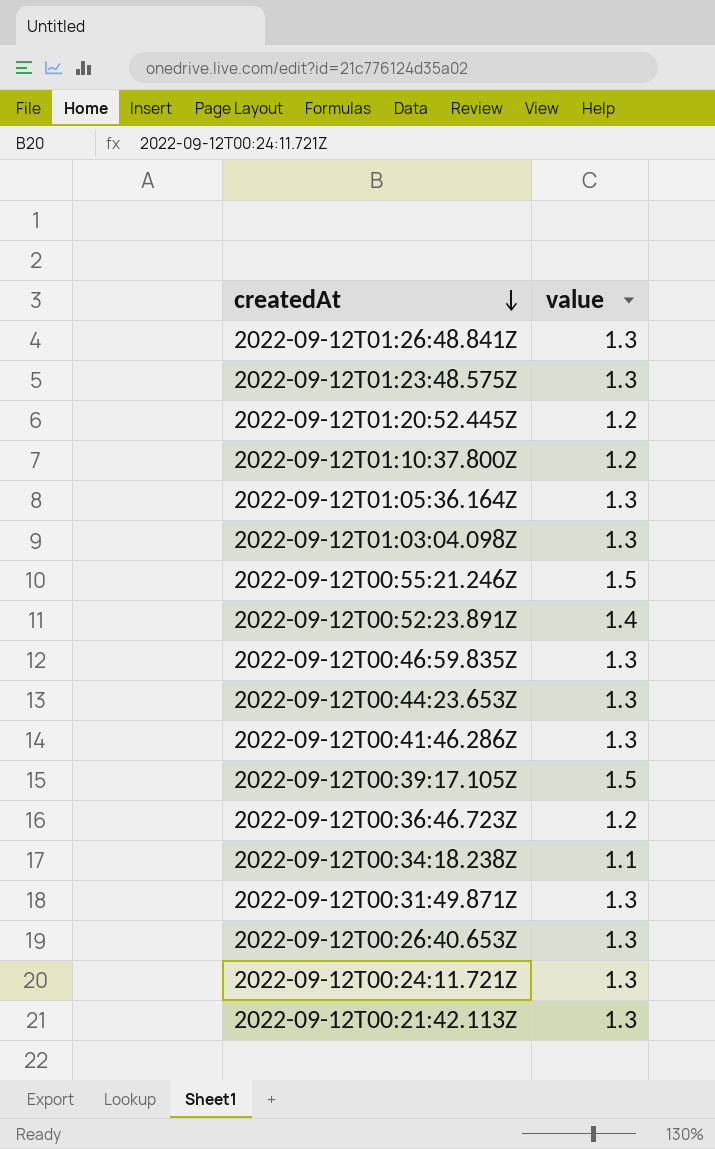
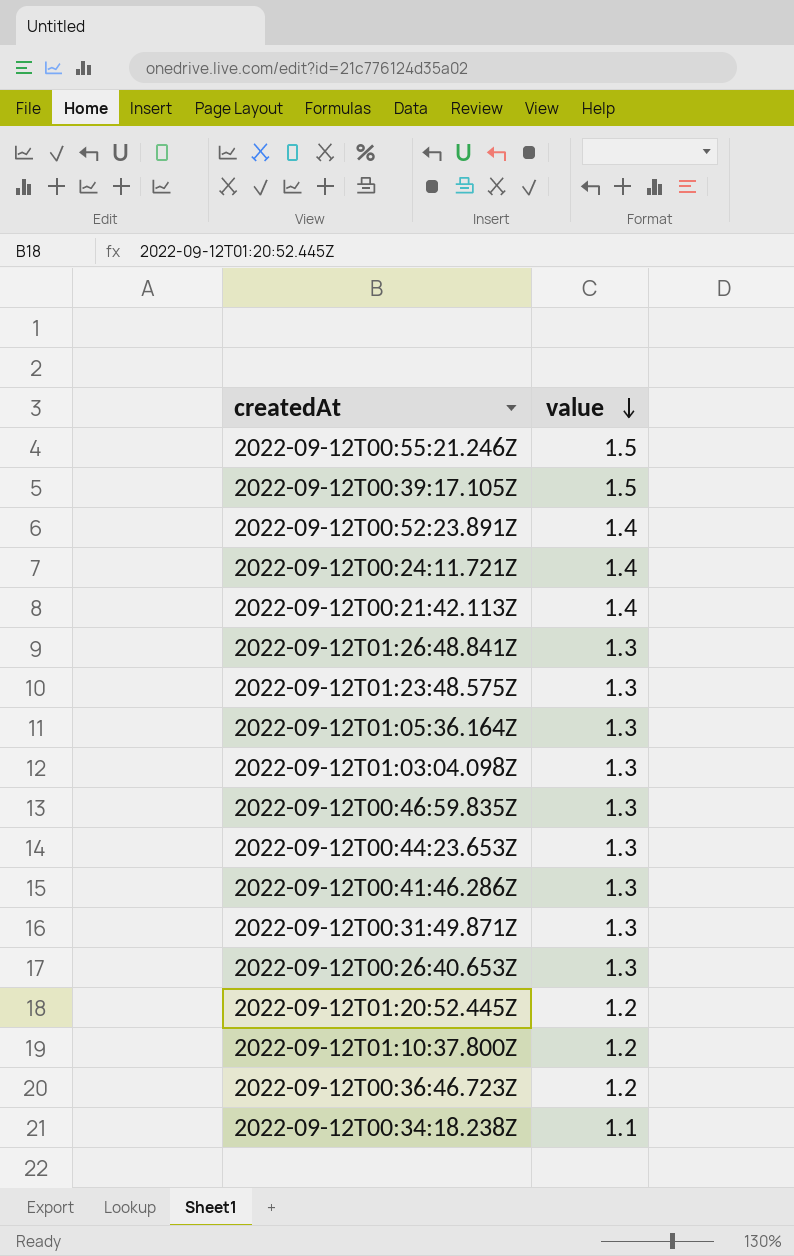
row order: createdAt descending -> value descending
2022-09-12T00:24:11.721Z | value: 1.3 -> 1.4
2022-09-12T00:21:42.113Z | value: 1.3 -> 1.4

